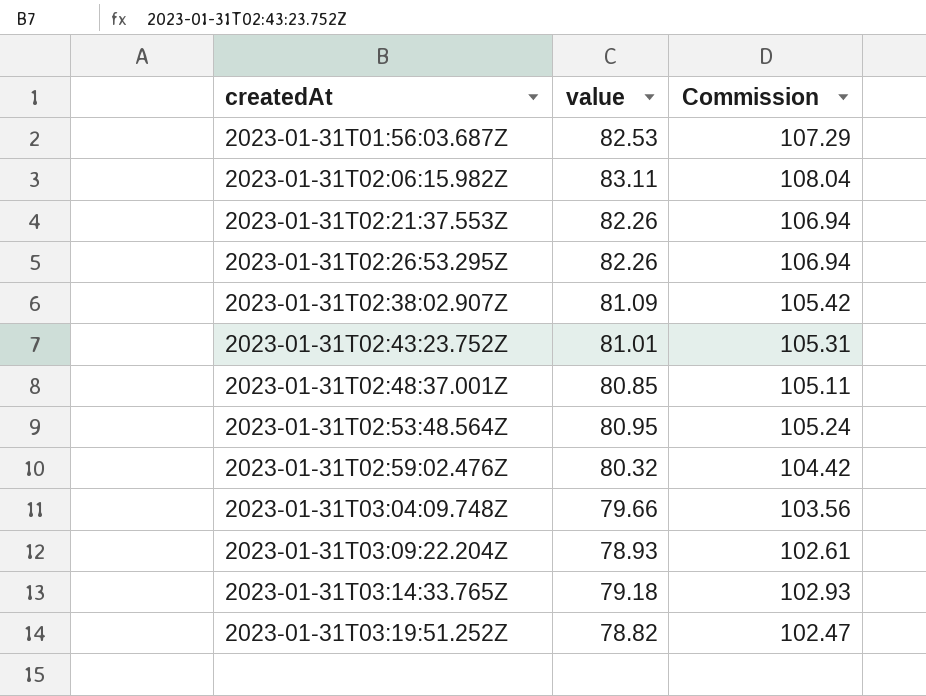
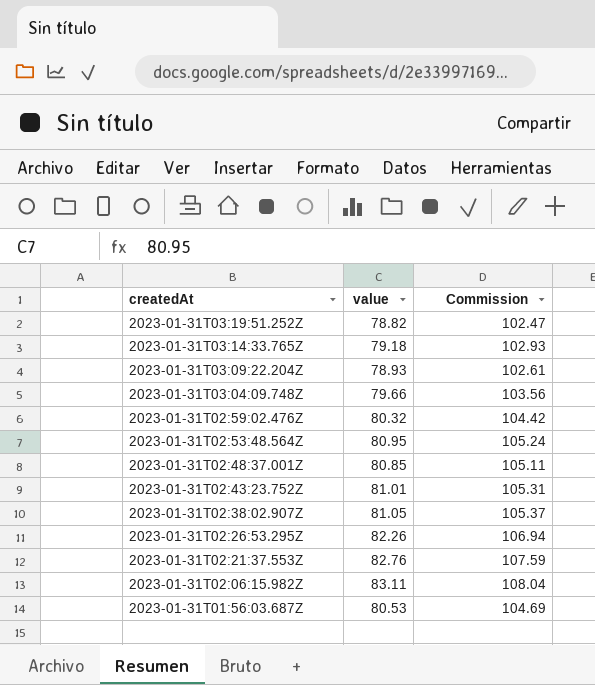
row order: createdAt ascending -> createdAt descending
2023-01-31T02:38:02.907Z | value: 81.09 -> 81.05
2023-01-31T02:38:02.907Z | Commission: 105.42 -> 105.37
2023-01-31T02:21:37.553Z | value: 82.26 -> 82.76
2023-01-31T02:21:37.553Z | Commission: 106.94 -> 107.59
2023-01-31T01:56:03.687Z | value: 82.53 -> 80.53
2023-01-31T01:56:03.687Z | Commission: 107.29 -> 104.69

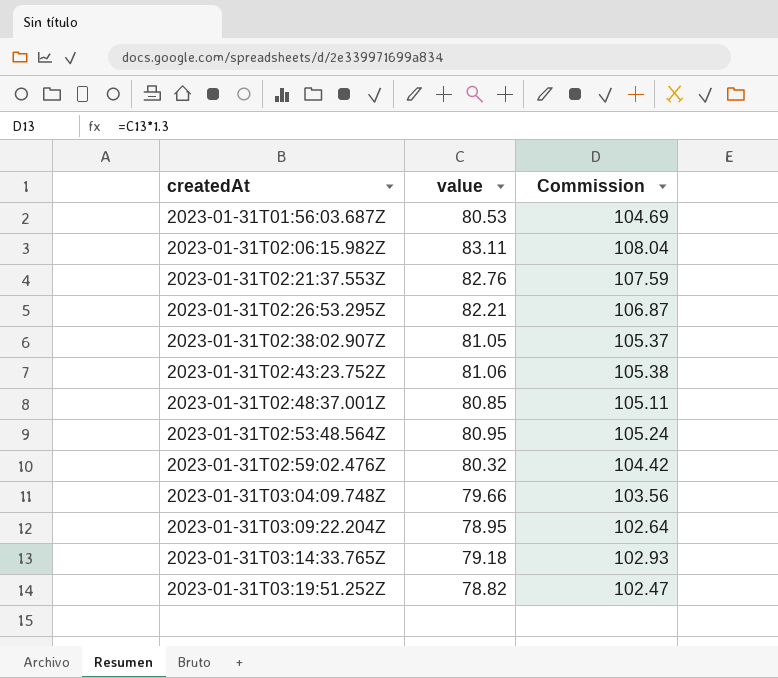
row order: createdAt descending -> createdAt ascending
2023-01-31T02:26:53.295Z | value: 82.26 -> 82.21
2023-01-31T02:26:53.295Z | Commission: 106.94 -> 106.87
2023-01-31T02:43:23.752Z | value: 81.01 -> 81.06
2023-01-31T02:43:23.752Z | Commission: 105.31 -> 105.38
2023-01-31T03:09:22.204Z | value: 78.93 -> 78.95
2023-01-31T03:09:22.204Z | Commission: 102.61 -> 102.64

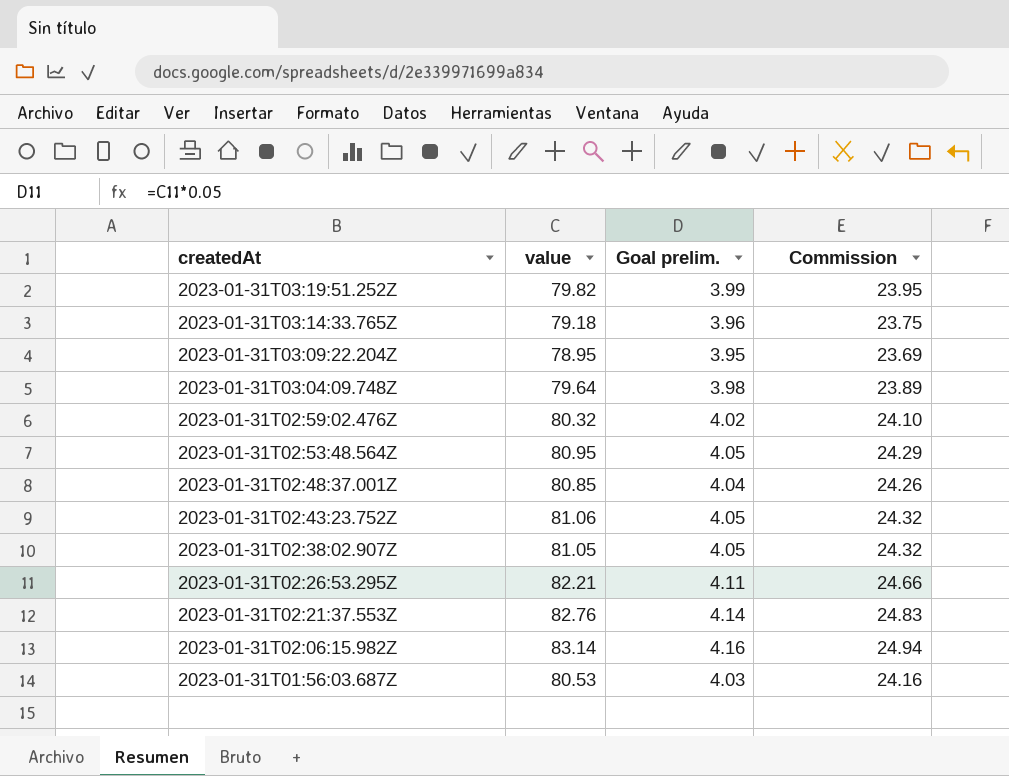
row order: createdAt ascending -> createdAt descending
column Goal prelim. | formula: none -> [value] * 0.05
column Commission | formula: [value] * 1.3 -> [value] * 0.3
2023-01-31T03:19:51.252Z | value: 78.82 -> 79.82
2023-01-31T03:04:09.748Z | value: 79.66 -> 79.64
2023-01-31T02:06:15.982Z | value: 83.11 -> 83.14

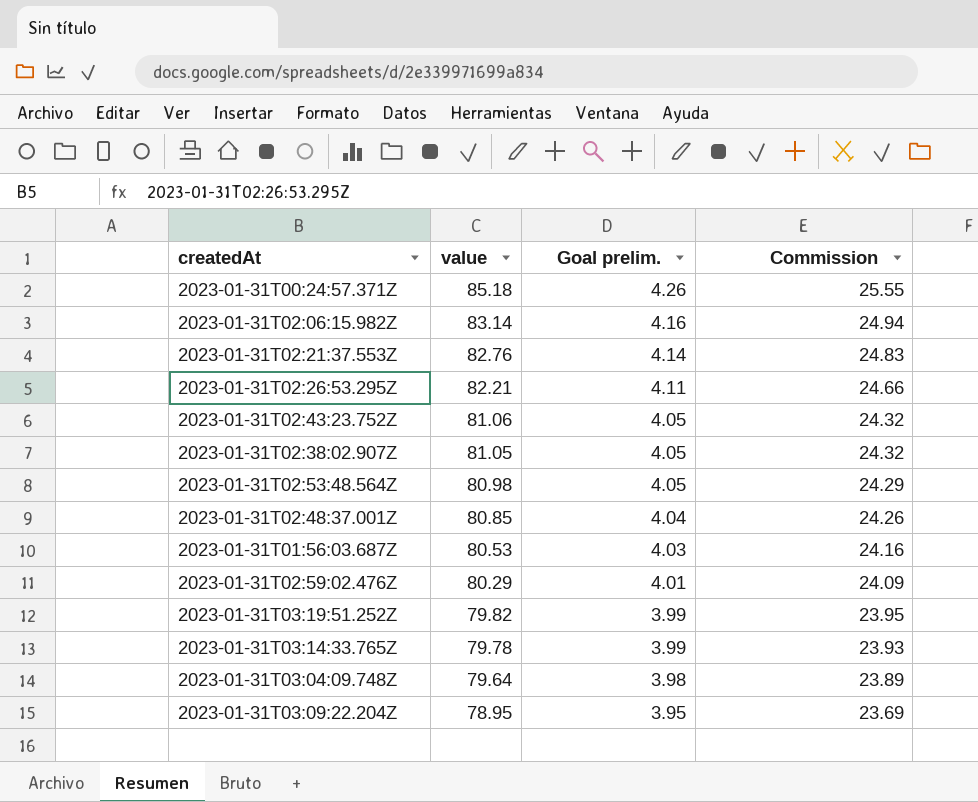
row order: createdAt descending -> value descending
row 2023-01-31T00:24:57.371Z: none -> 85.18 | 4.26 | 25.55
2023-01-31T02:53:48.564Z | value: 80.95 -> 80.98
2023-01-31T02:59:02.476Z | value: 80.32 -> 80.29
2023-01-31T02:59:02.476Z | Goal prelim.: 4.02 -> 4.01
2023-01-31T02:59:02.476Z | Commission: 24.10 -> 24.09
2023-01-31T03:14:33.765Z | value: 79.18 -> 79.78
2023-01-31T03:14:33.765Z | Goal prelim.: 3.96 -> 3.99
2023-01-31T03:14:33.765Z | Commission: 23.75 -> 23.93

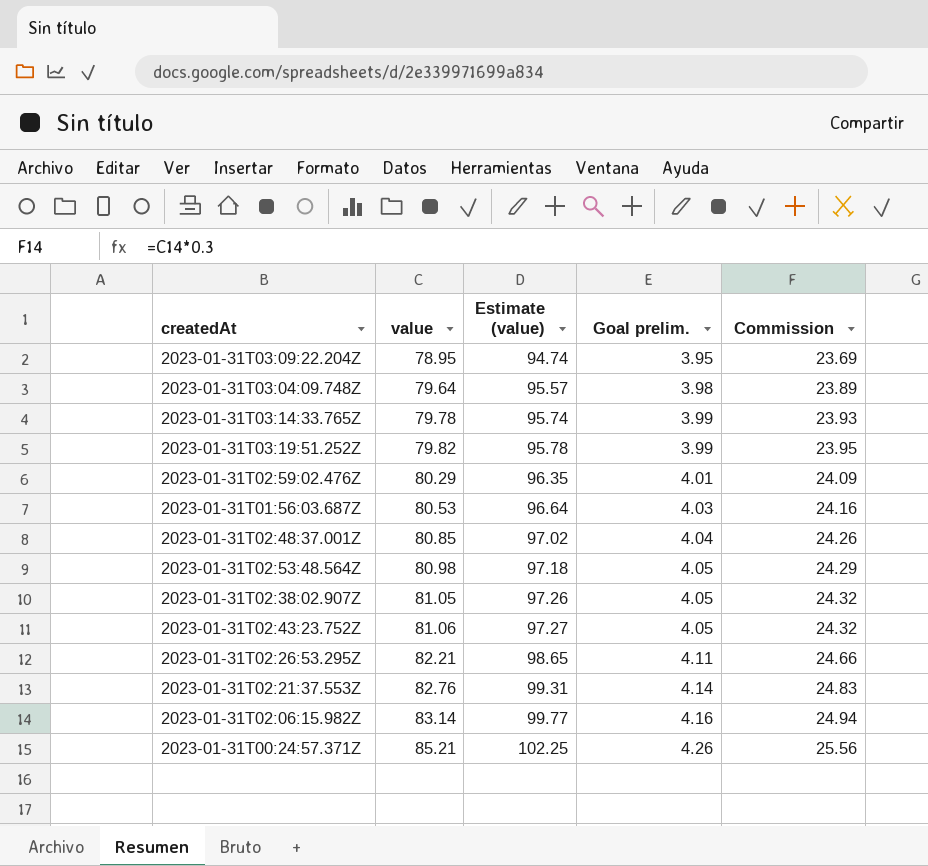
row order: value descending -> value ascending
column Estimate (value) | formula: none -> [value] * 1.2
2023-01-31T00:24:57.371Z | value: 85.18 -> 85.21
2023-01-31T00:24:57.371Z | Commission: 25.55 -> 25.56

